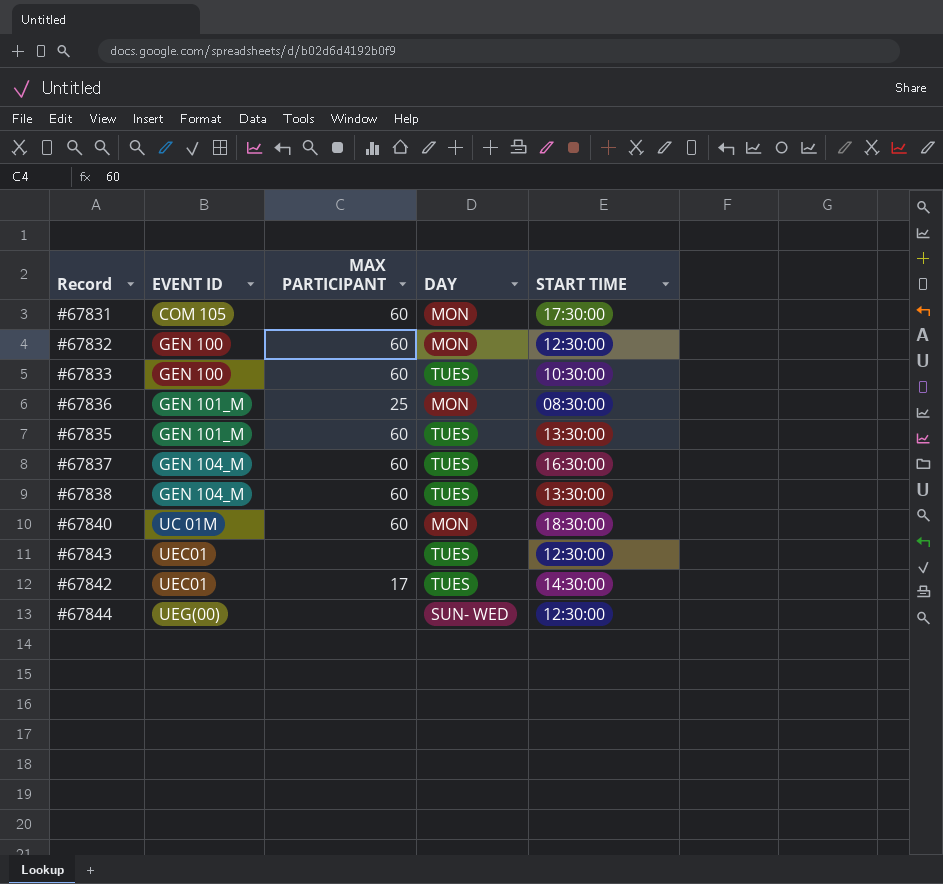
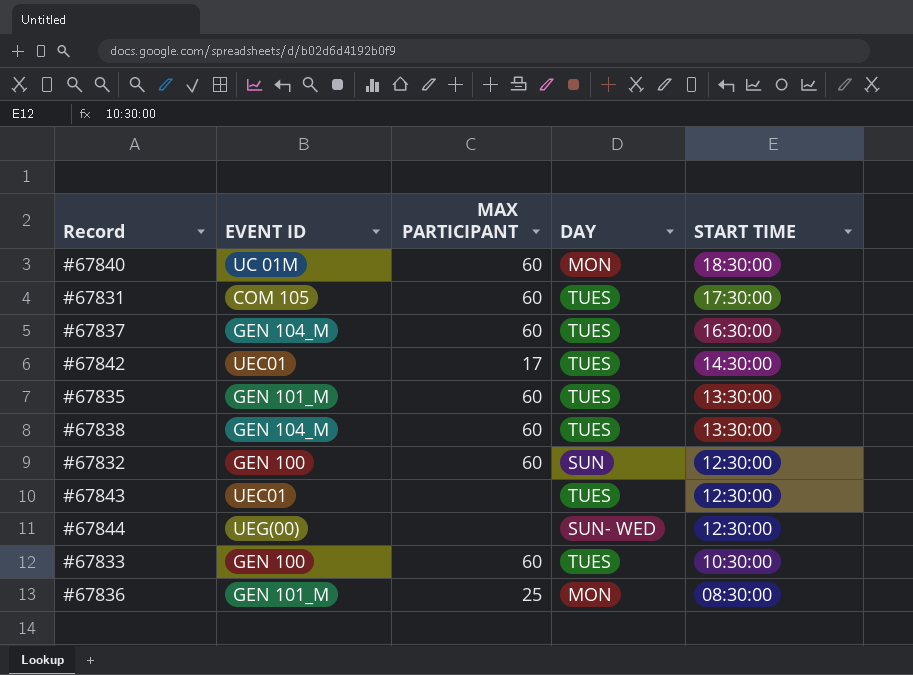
row order: EVENT ID ascending -> START TIME descending
#67831 | DAY: MON -> TUES
#67832 | DAY: MON -> SUN

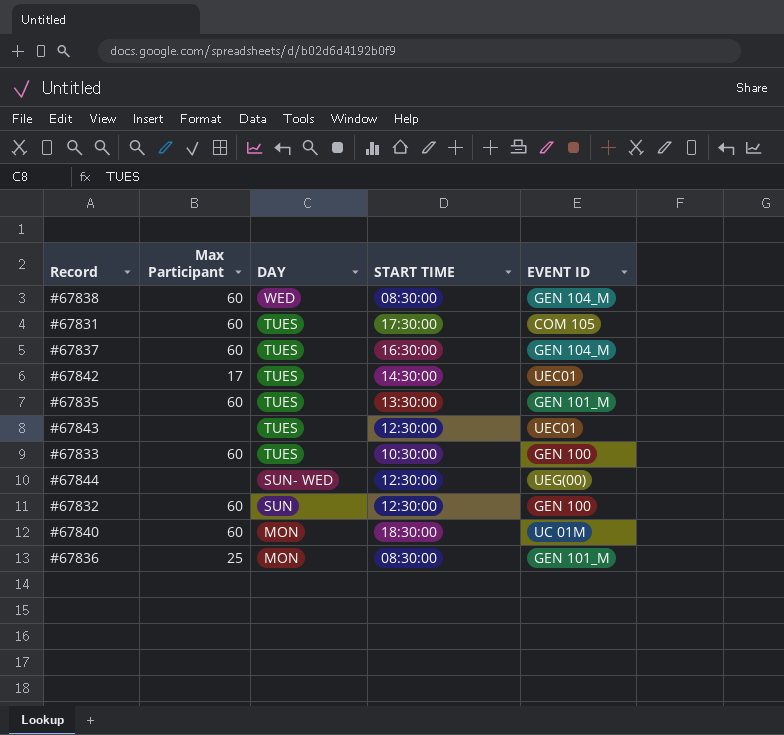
row order: START TIME descending -> DAY descending
column name: MAX PARTICIPANT -> Max Participant
column EVENT ID | position: 2 -> 5
#67838 | DAY: TUES -> WED
#67838 | START TIME: 13:30:00 -> 08:30:00

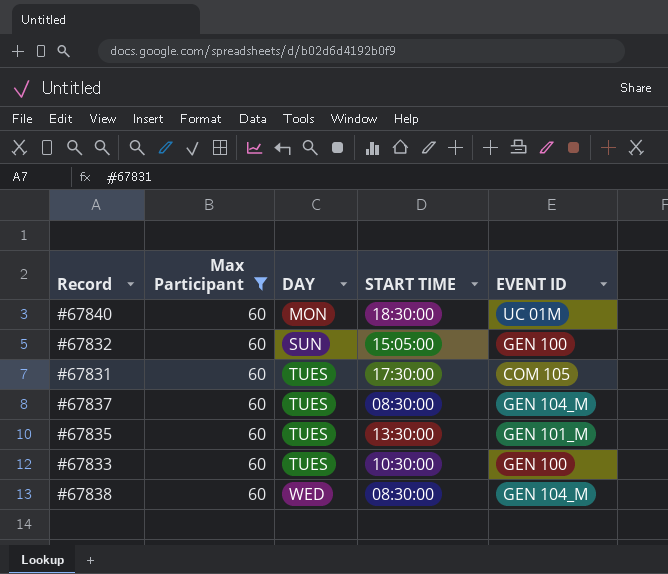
filter: none -> Max Participant = 60
row order: DAY descending -> DAY ascending
#67832 | START TIME: 12:30:00 -> 15:05:00
#67837 | START TIME: 16:30:00 -> 08:30:00

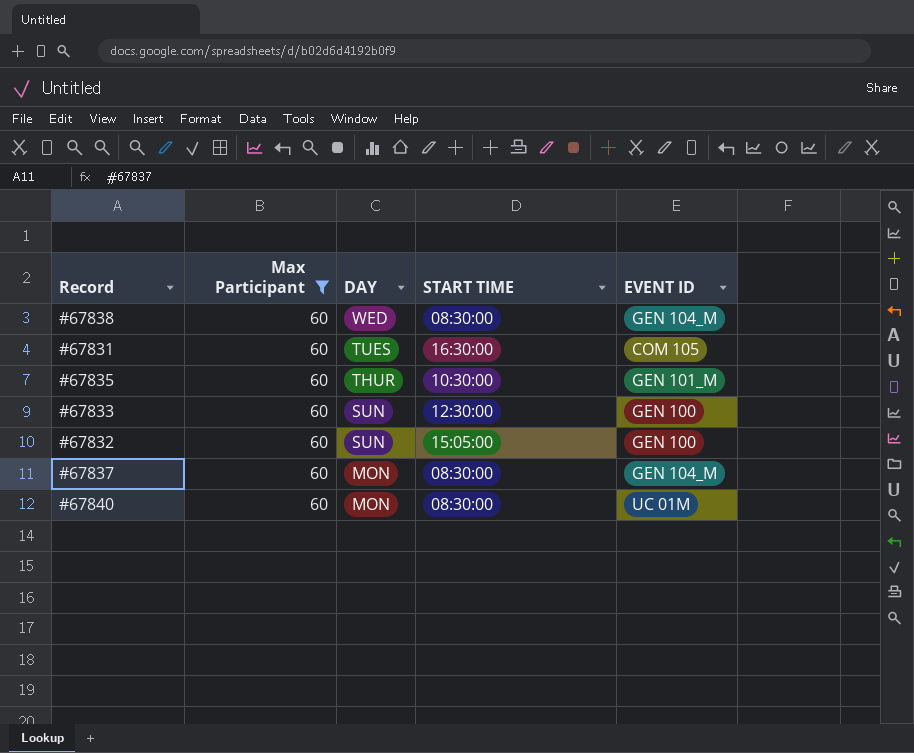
row order: DAY ascending -> DAY descending
#67831 | START TIME: 17:30:00 -> 16:30:00
#67835 | DAY: TUES -> THUR
#67835 | START TIME: 13:30:00 -> 10:30:00
#67833 | DAY: TUES -> SUN
#67833 | START TIME: 10:30:00 -> 12:30:00
#67837 | DAY: TUES -> MON
#67840 | START TIME: 18:30:00 -> 08:30:00

